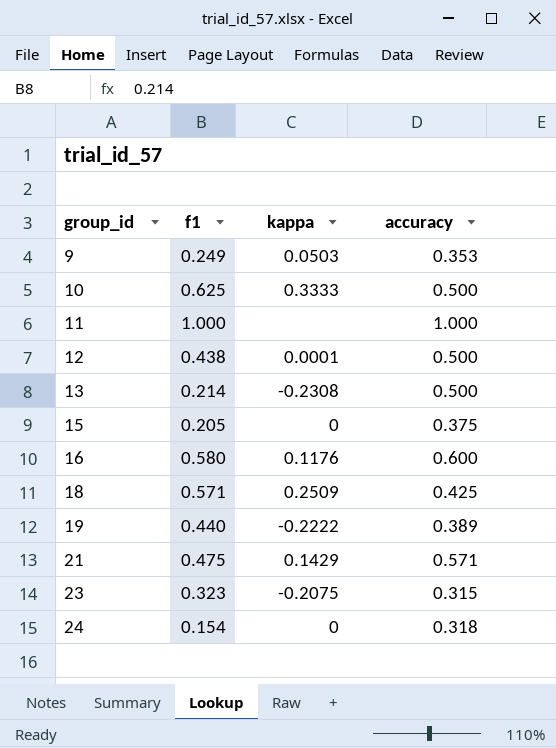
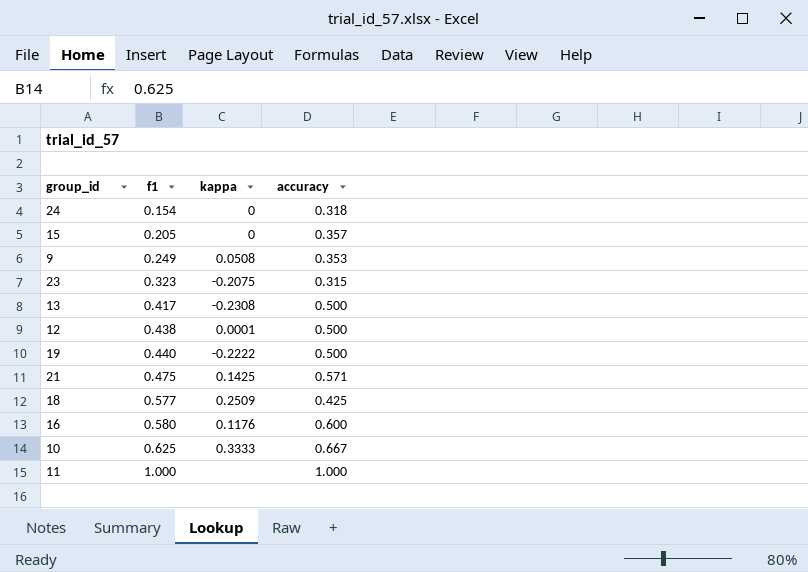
row order: group_id ascending -> f1 ascending
15 | accuracy: 0.375 -> 0.357
9 | kappa: 0.0503 -> 0.0508
13 | f1: 0.214 -> 0.417
19 | accuracy: 0.389 -> 0.500
21 | kappa: 0.1429 -> 0.1425
18 | f1: 0.571 -> 0.577
10 | accuracy: 0.500 -> 0.667

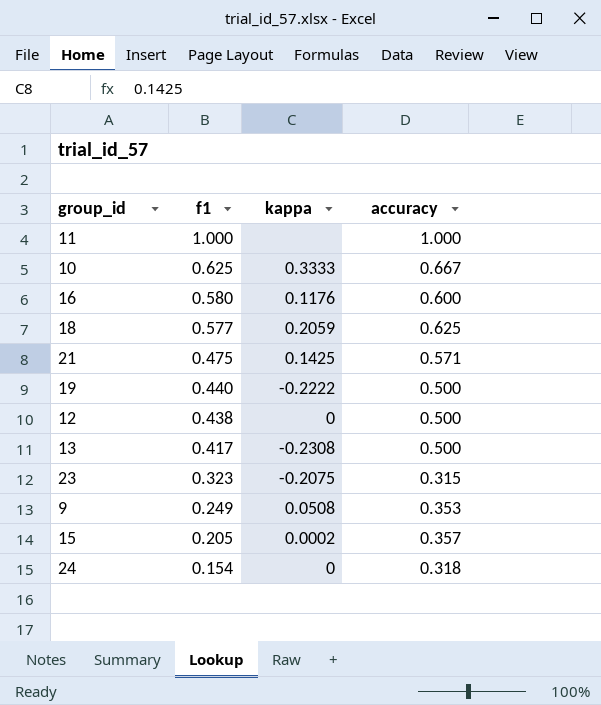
row order: f1 ascending -> f1 descending
18 | kappa: 0.2509 -> 0.2059
18 | accuracy: 0.425 -> 0.625
12 | kappa: 0.0001 -> 0
15 | kappa: 0 -> 0.0002

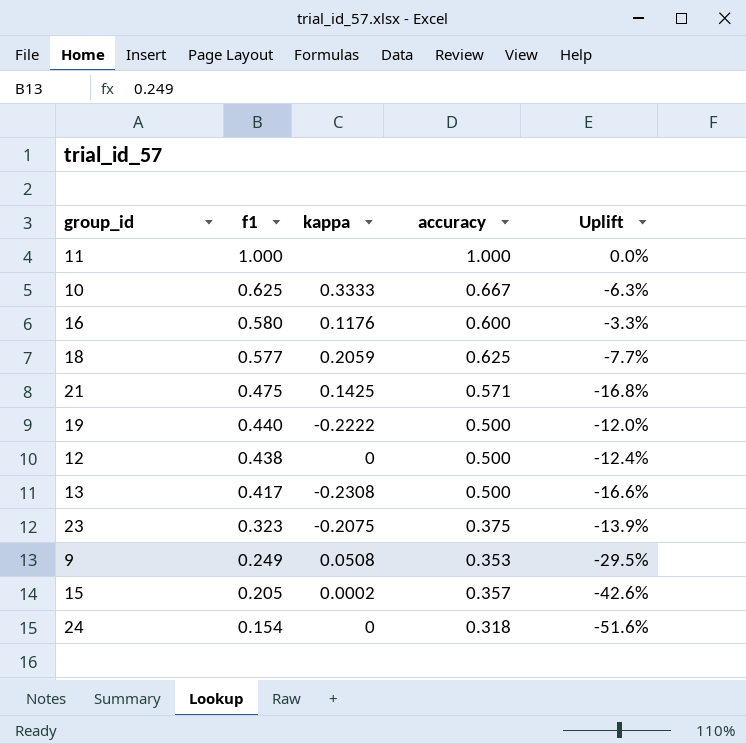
column Uplift | formula: none -> ([f1] - [accuracy]) / [accuracy]
23 | accuracy: 0.315 -> 0.375

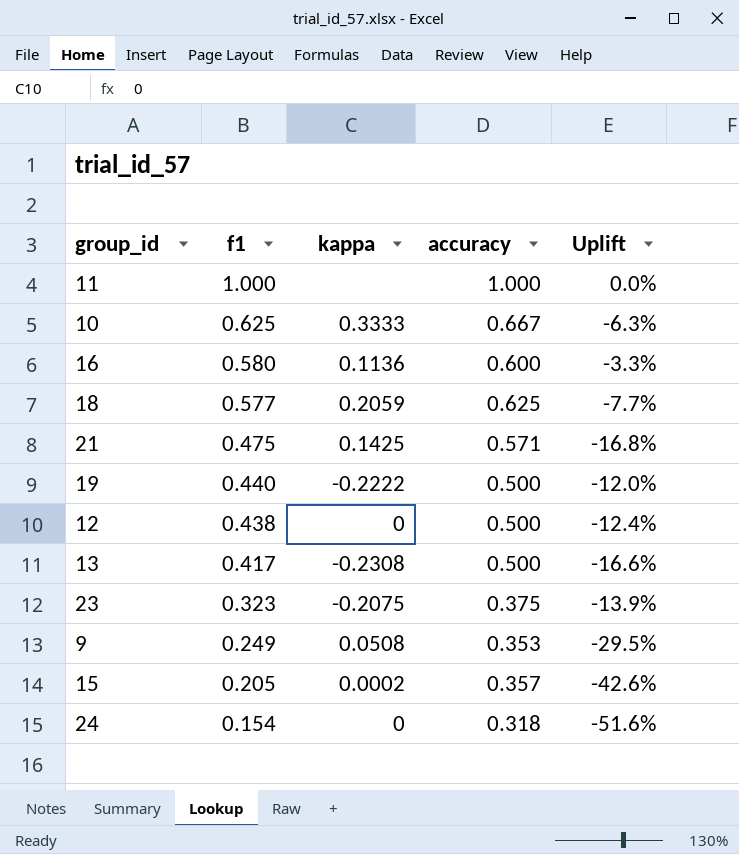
16 | kappa: 0.1176 -> 0.1136

